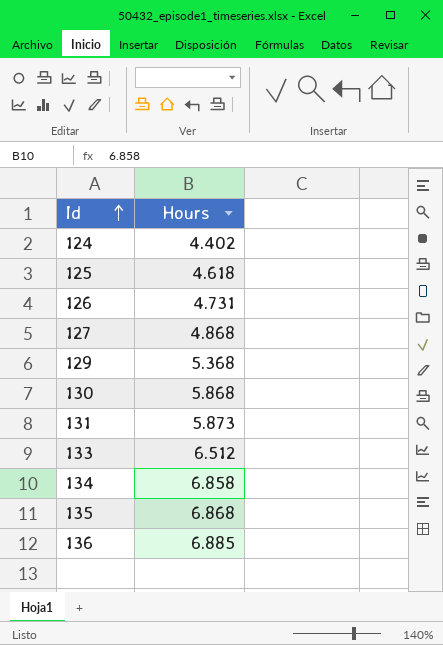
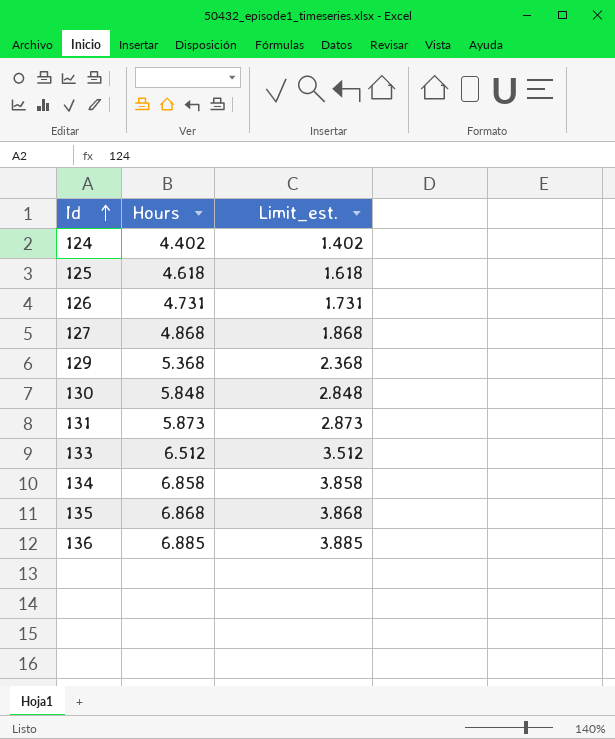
column Limit_est. | formula: none -> [Hours] - 3
130 | Hours: 5.868 -> 5.848

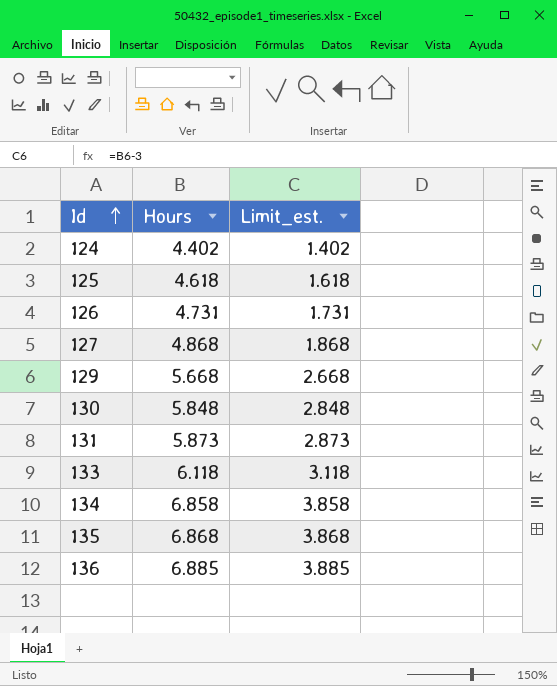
129 | Hours: 5.368 -> 5.668
129 | Limit_est.: 2.368 -> 2.668
133 | Hours: 6.512 -> 6.118
133 | Limit_est.: 3.512 -> 3.118

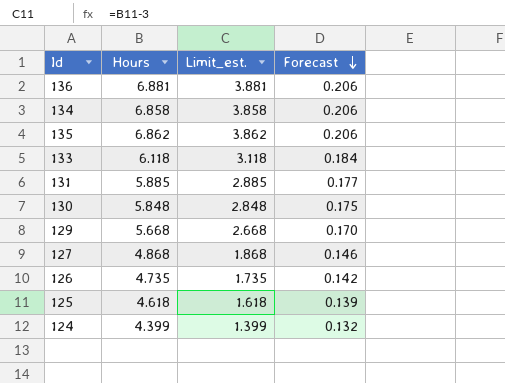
row order: Id ascending -> Forecast descending
column Forecast | formula: none -> [Hours] * 0.03
136 | Hours: 6.885 -> 6.881
136 | Limit_est.: 3.885 -> 3.881
135 | Hours: 6.868 -> 6.862
135 | Limit_est.: 3.868 -> 3.862
131 | Hours: 5.873 -> 5.885
131 | Limit_est.: 2.873 -> 2.885
126 | Hours: 4.731 -> 4.735
126 | Limit_est.: 1.731 -> 1.735
124 | Hours: 4.402 -> 4.399
124 | Limit_est.: 1.402 -> 1.399

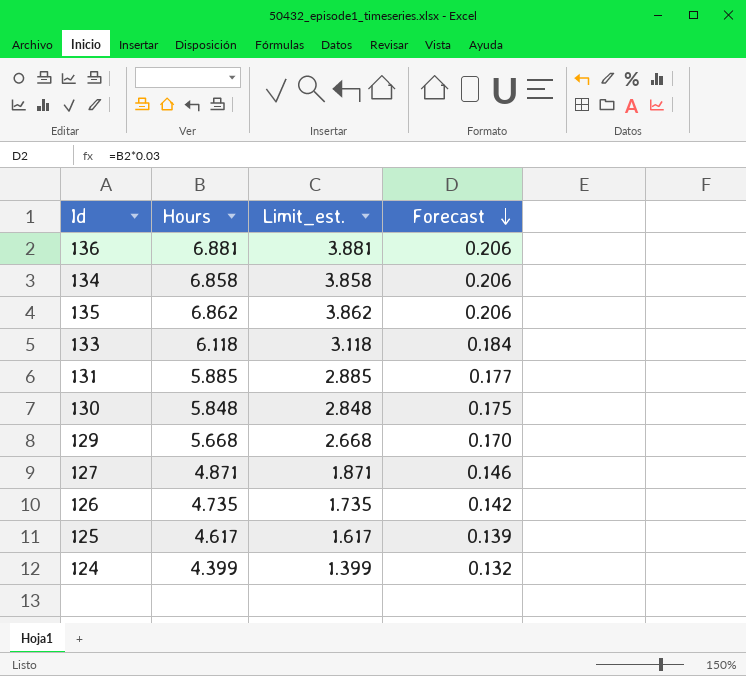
127 | Hours: 4.868 -> 4.871
127 | Limit_est.: 1.868 -> 1.871
125 | Hours: 4.618 -> 4.617
125 | Limit_est.: 1.618 -> 1.617

